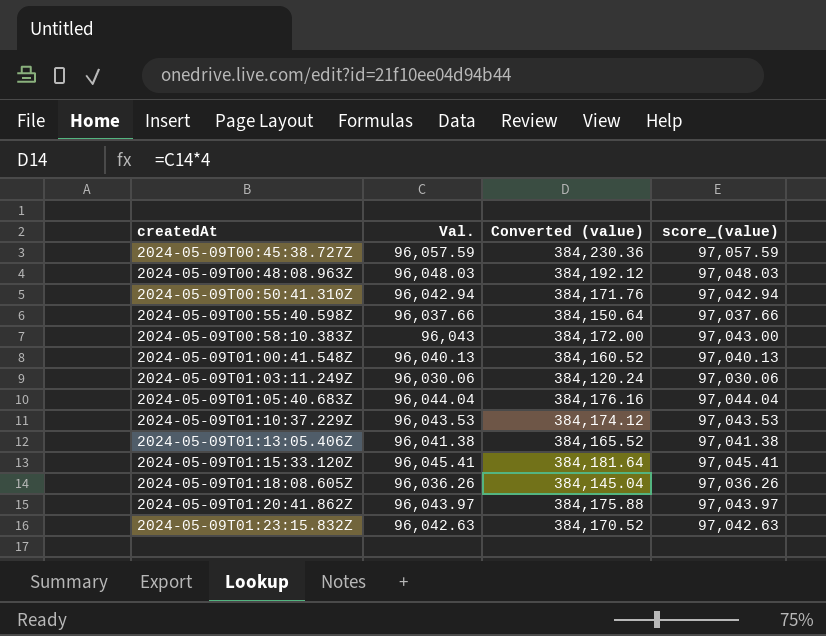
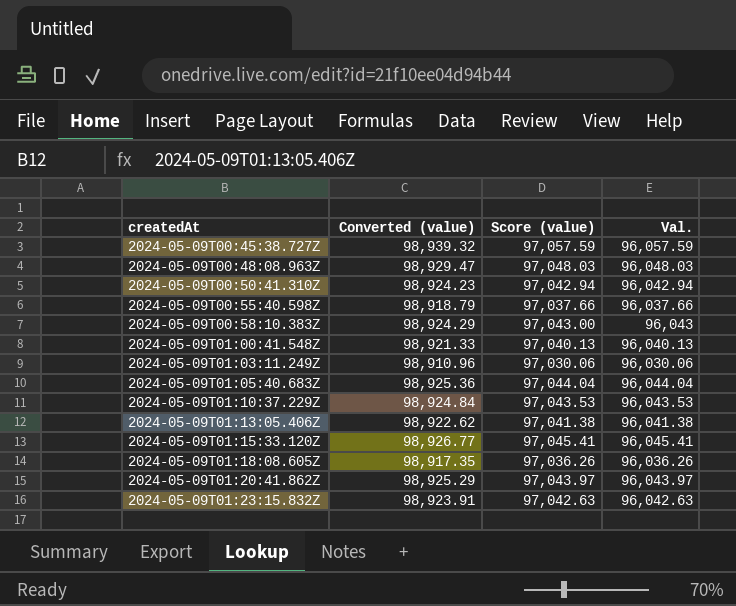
column Converted (value) | formula: [Val.] * 4 -> [Val.] * 1.03
column name: score_(value) -> Score (value)
column Val. | position: 2 -> 4

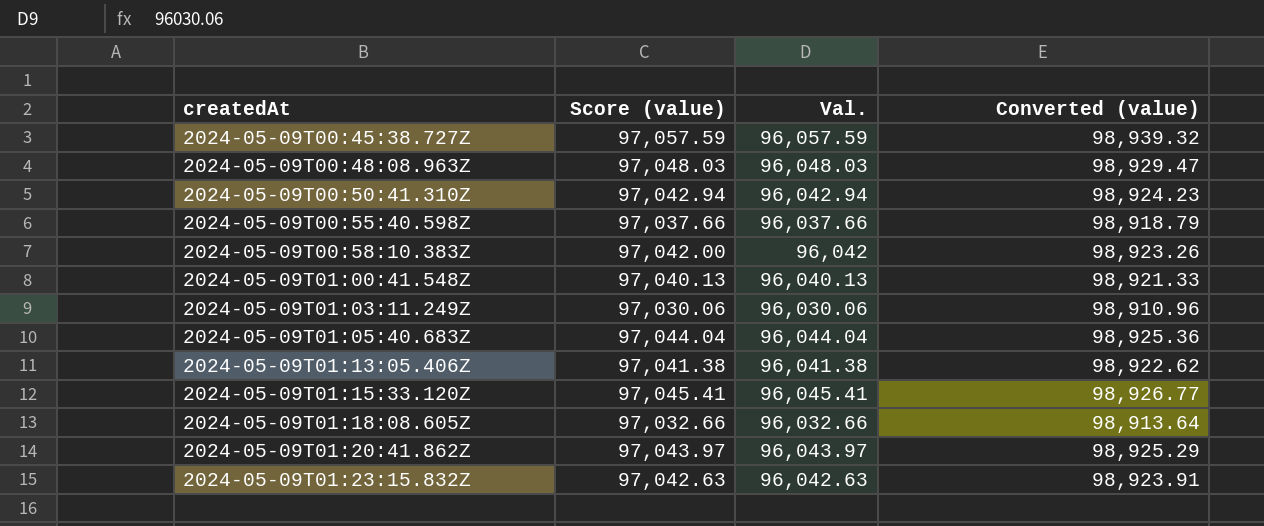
column Converted (value) | position: 2 -> 4
row 2024-05-09T01:10:37.229Z: 98,924.84 | 97,043.53 | 96,043.53 -> none
2024-05-09T00:58:10.383Z | Score (value): 97,043.00 -> 97,042.00
2024-05-09T00:58:10.383Z | Val.: 96,043 -> 96,042
2024-05-09T00:58:10.383Z | Converted (value): 98,924.29 -> 98,923.26
2024-05-09T01:18:08.605Z | Score (value): 97,036.26 -> 97,032.66
2024-05-09T01:18:08.605Z | Val.: 96,036.26 -> 96,032.66
2024-05-09T01:18:08.605Z | Converted (value): 98,917.35 -> 98,913.64

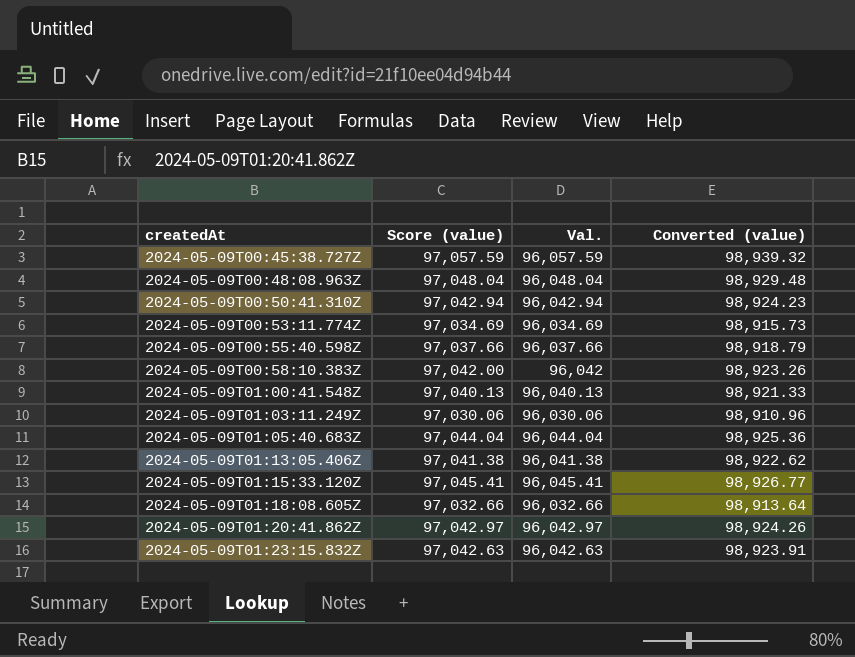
2024-05-09T00:48:08.963Z | Score (value): 97,048.03 -> 97,048.04
2024-05-09T00:48:08.963Z | Val.: 96,048.03 -> 96,048.04
2024-05-09T00:48:08.963Z | Converted (value): 98,929.47 -> 98,929.48
row 2024-05-09T00:53:11.774Z: none -> 97,034.69 | 96,034.69 | 98,915.73
2024-05-09T01:20:41.862Z | Score (value): 97,043.97 -> 97,042.97
2024-05-09T01:20:41.862Z | Val.: 96,043.97 -> 96,042.97
2024-05-09T01:20:41.862Z | Converted (value): 98,925.29 -> 98,924.26

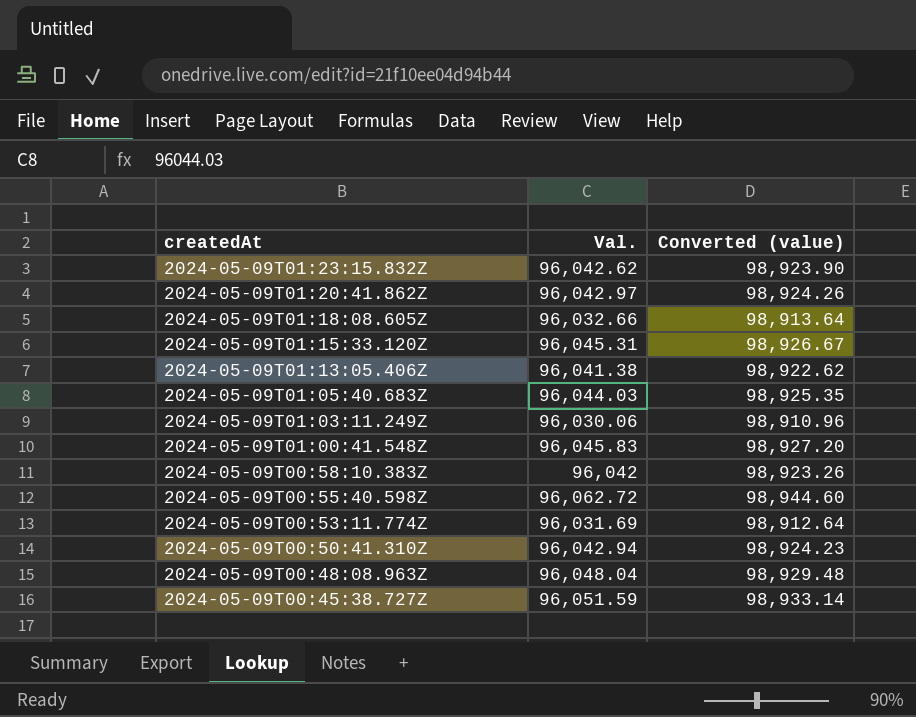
row order: createdAt ascending -> createdAt descending
column Score (value) | formula: [Val.] + 1000 -> none
2024-05-09T01:23:15.832Z | Val.: 96,042.63 -> 96,042.62
2024-05-09T01:23:15.832Z | Converted (value): 98,923.91 -> 98,923.90
2024-05-09T01:15:33.120Z | Val.: 96,045.41 -> 96,045.31
2024-05-09T01:15:33.120Z | Converted (value): 98,926.77 -> 98,926.67
2024-05-09T01:05:40.683Z | Val.: 96,044.04 -> 96,044.03
2024-05-09T01:05:40.683Z | Converted (value): 98,925.36 -> 98,925.35
2024-05-09T01:00:41.548Z | Val.: 96,040.13 -> 96,045.83
2024-05-09T01:00:41.548Z | Converted (value): 98,921.33 -> 98,927.20
2024-05-09T00:55:40.598Z | Val.: 96,037.66 -> 96,062.72
2024-05-09T00:55:40.598Z | Converted (value): 98,918.79 -> 98,944.60
2024-05-09T00:53:11.774Z | Val.: 96,034.69 -> 96,031.69
2024-05-09T00:53:11.774Z | Converted (value): 98,915.73 -> 98,912.64
2024-05-09T00:45:38.727Z | Val.: 96,057.59 -> 96,051.59
2024-05-09T00:45:38.727Z | Converted (value): 98,939.32 -> 98,933.14

